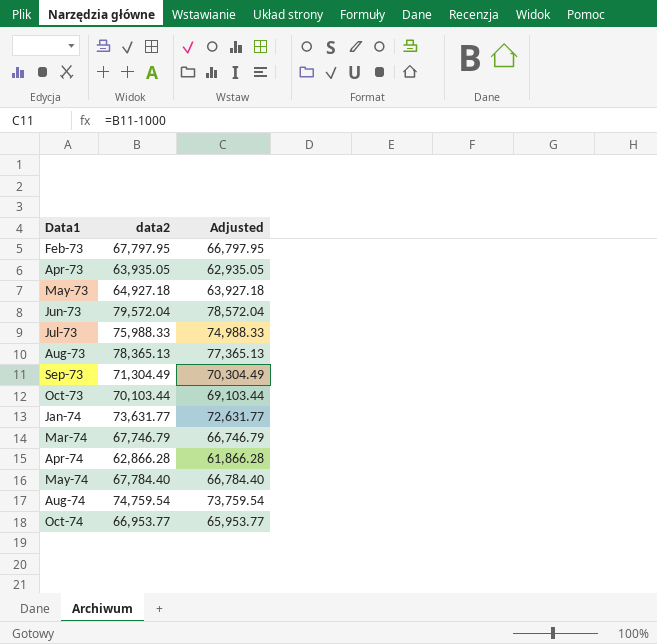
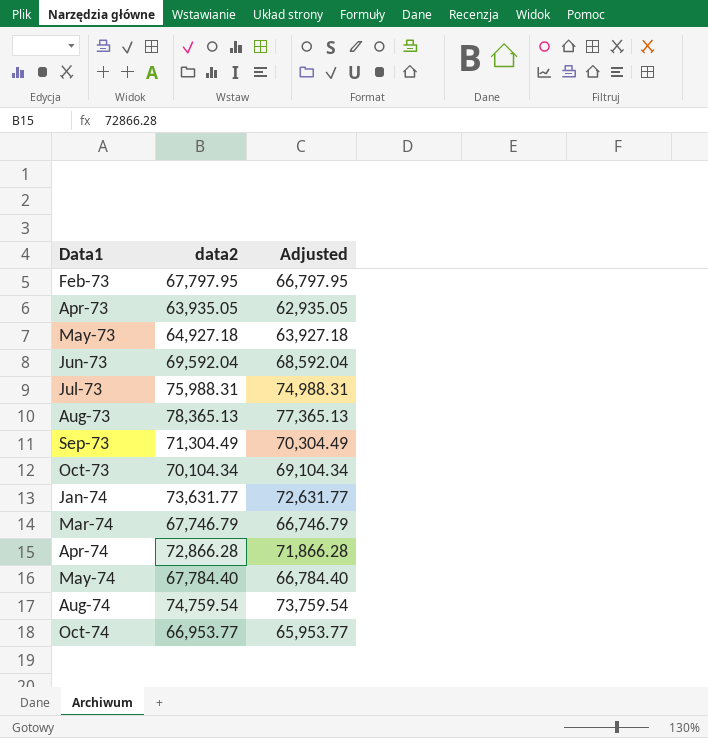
Jun-73 | data2: 79,572.04 -> 69,592.04
Jun-73 | Adjusted: 78,572.04 -> 68,592.04
Jul-73 | data2: 75,988.33 -> 75,988.31
Jul-73 | Adjusted: 74,988.33 -> 74,988.31
Oct-73 | data2: 70,103.44 -> 70,104.34
Oct-73 | Adjusted: 69,103.44 -> 69,104.34
Apr-74 | data2: 62,866.28 -> 72,866.28
Apr-74 | Adjusted: 61,866.28 -> 71,866.28

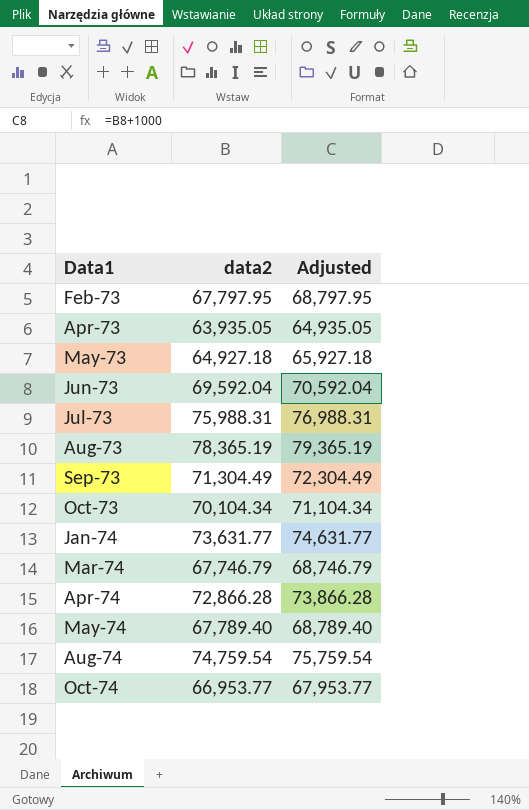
column Adjusted | formula: [data2] - 1000 -> [data2] + 1000
Aug-73 | data2: 78,365.13 -> 78,365.19
May-74 | data2: 67,784.40 -> 67,789.40

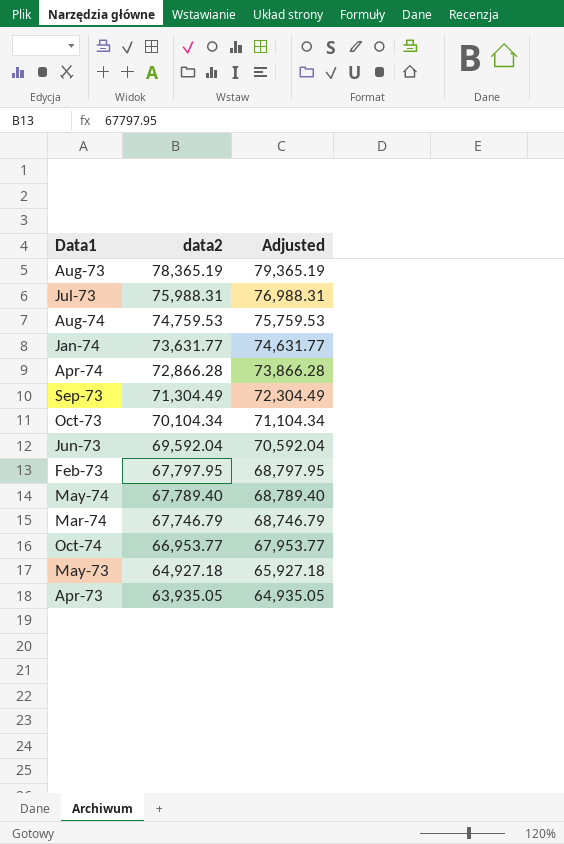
row order: Data1 ascending -> data2 descending
Aug-74 | data2: 74,759.54 -> 74,759.53
Aug-74 | Adjusted: 75,759.54 -> 75,759.53

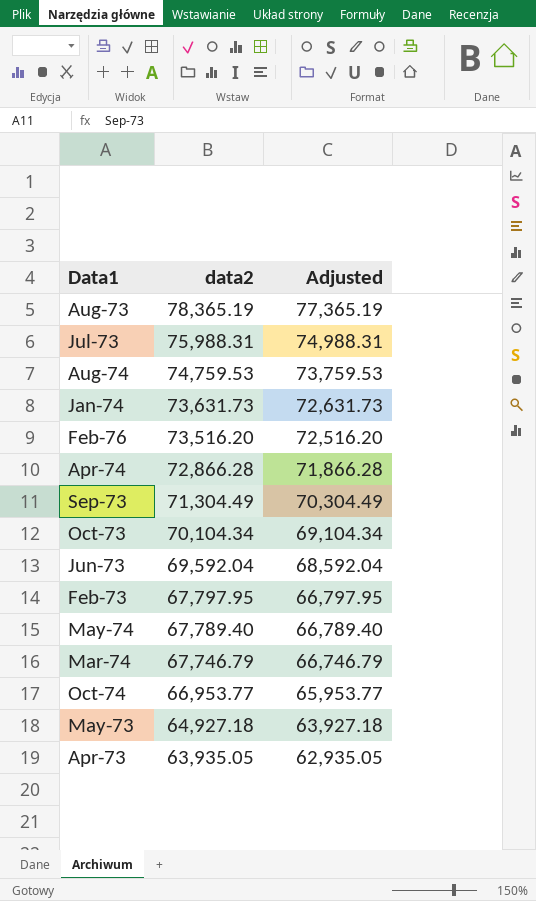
column Adjusted | formula: [data2] + 1000 -> [data2] - 1000
Jan-74 | data2: 73,631.77 -> 73,631.73
row Feb-76: none -> 73,516.20 | 72,516.20

